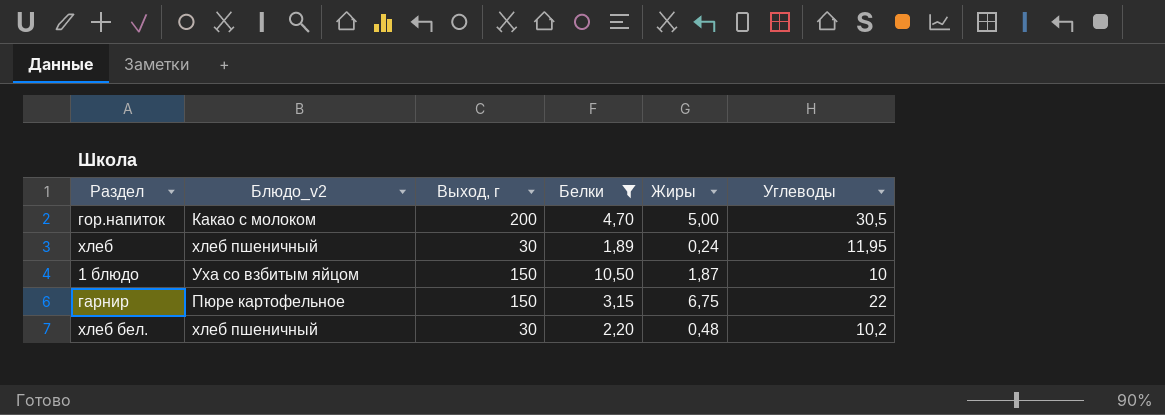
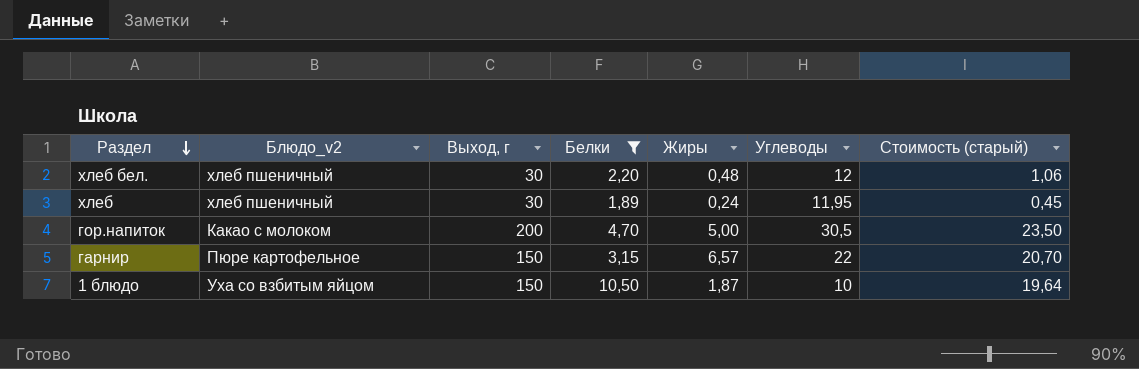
row order: none -> Раздел descending
column Стоимость (старый) | formula: none -> [Белки] * [Жиры]
хлеб бел. | Углеводы: 10,2 -> 12
гарнир | Жиры: 6,75 -> 6,57

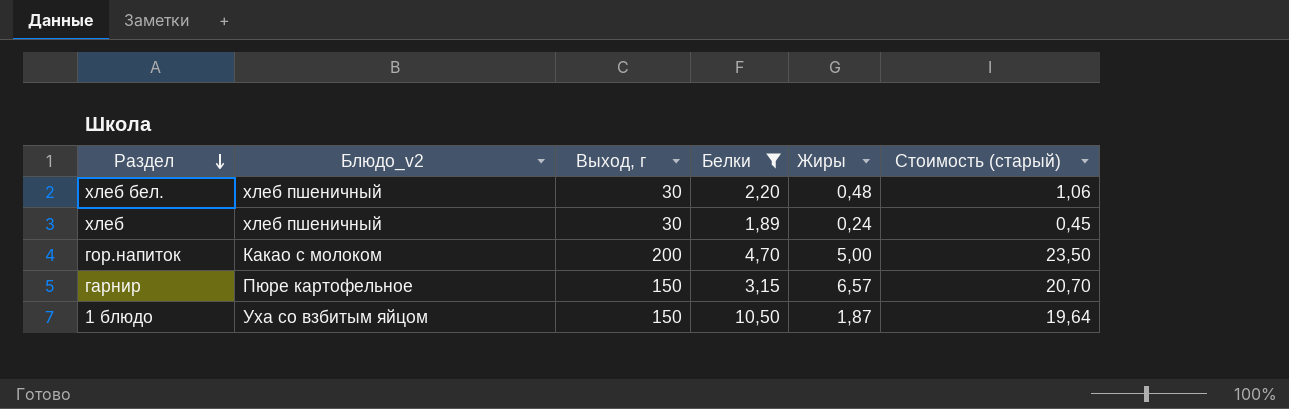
column Углеводы | position: 6 -> none

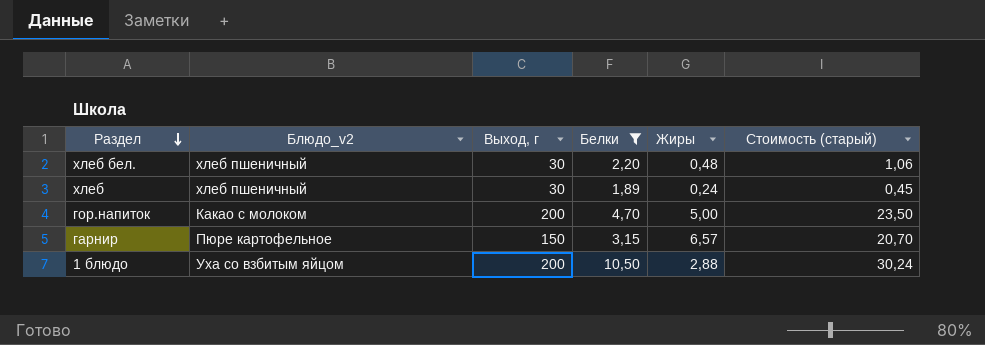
1 блюдо | Выход, г: 150 -> 200
1 блюдо | Жиры: 1,87 -> 2,88
1 блюдо | Стоимость (старый): 19,64 -> 30,24

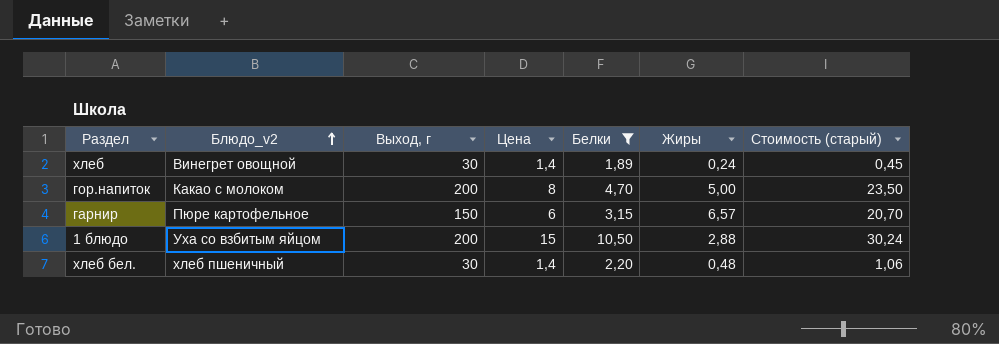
row order: Раздел descending -> Блюдо_v2 ascending
column Цена | position: none -> 4
хлеб | Блюдо_v2: хлеб пшеничный -> Винегрет овощной

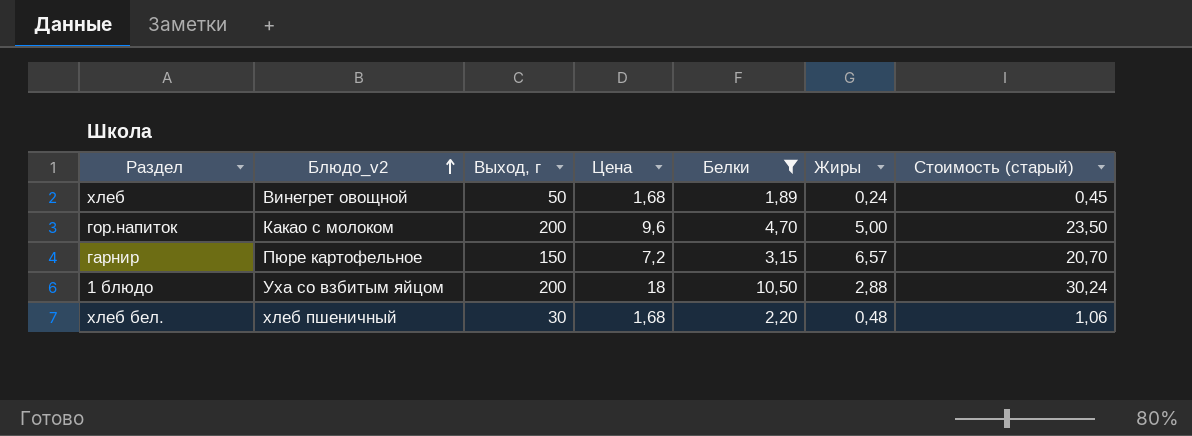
хлеб | Выход, г: 30 -> 50
хлеб | Цена: 1,4 -> 1,68
гор.напиток | Цена: 8 -> 9,6
гарнир | Цена: 6 -> 7,2
1 блюдо | Цена: 15 -> 18
хлеб бел. | Цена: 1,4 -> 1,68

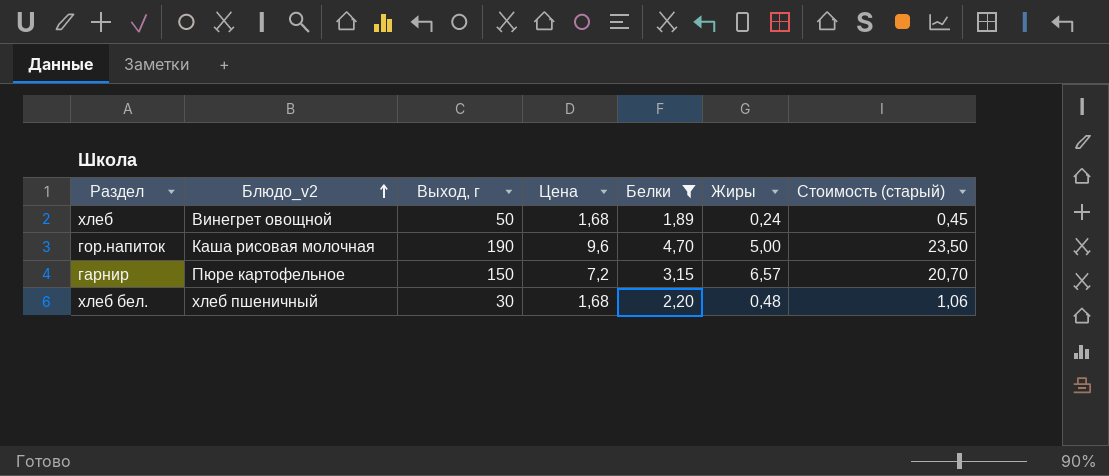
row 1 блюдо: Уха со взбитым яйцом | 200 | 18 | 10,50 | 2,88 | 30,24 -> none
гор.напиток | Блюдо_v2: Какао с молоком -> Каша рисовая молочная
гор.напиток | Выход, г: 200 -> 190

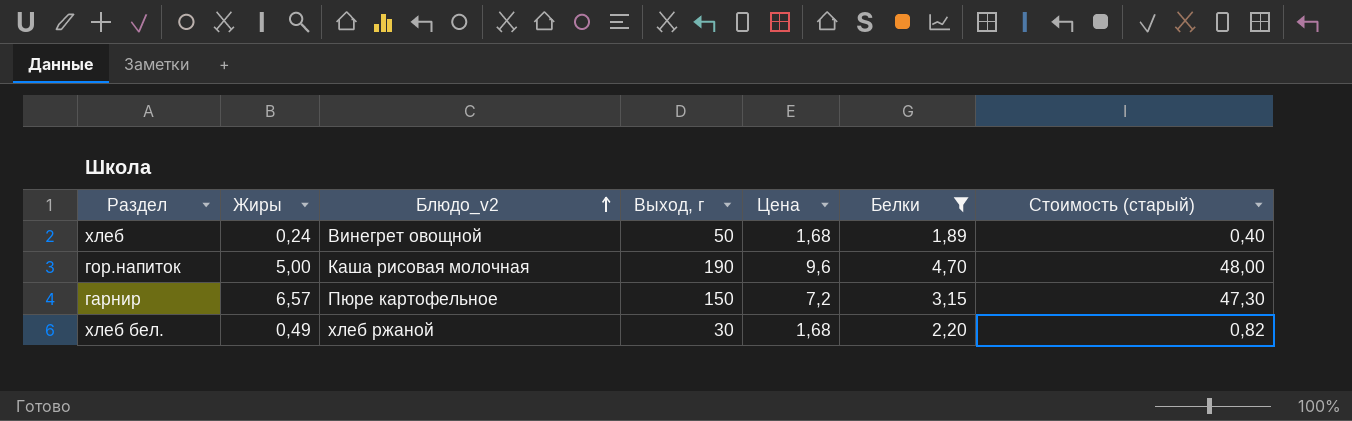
column Жиры | position: 6 -> 2
column Стоимость (старый) | formula: [Белки] * [Жиры] -> [Жиры] * [Цена]
хлеб бел. | Жиры: 0,48 -> 0,49
хлеб бел. | Блюдо_v2: хлеб пшеничный -> хлеб ржаной

